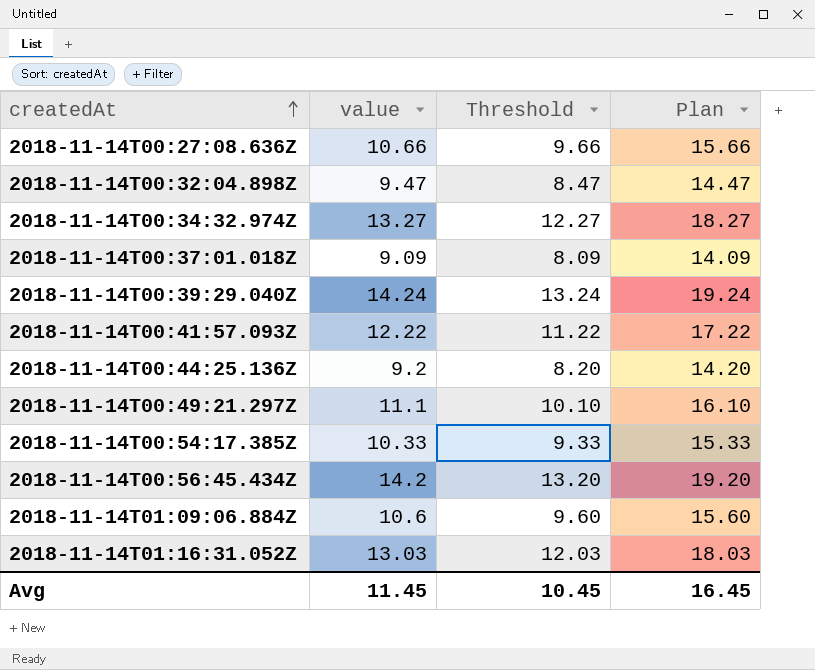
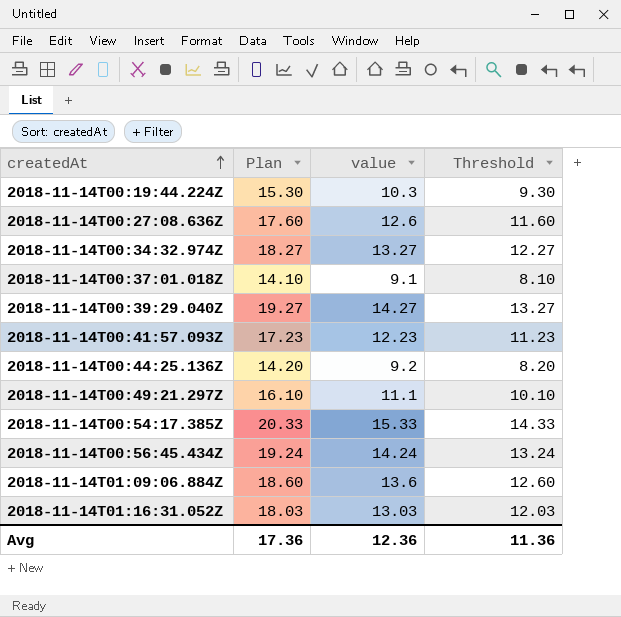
column Plan | position: 4 -> 2
row 2018-11-14T00:32:04.898Z: 9.47 | 8.47 | 14.47 -> none
row 2018-11-14T00:19:44.224Z: none -> 15.30 | 10.3 | 9.30
2018-11-14T00:27:08.636Z | Plan: 15.66 -> 17.60
2018-11-14T00:27:08.636Z | value: 10.66 -> 12.6
2018-11-14T00:27:08.636Z | Threshold: 9.66 -> 11.60
2018-11-14T00:37:01.018Z | Plan: 14.09 -> 14.10
2018-11-14T00:37:01.018Z | value: 9.09 -> 9.1
2018-11-14T00:37:01.018Z | Threshold: 8.09 -> 8.10
2018-11-14T00:39:29.040Z | Plan: 19.24 -> 19.27
2018-11-14T00:39:29.040Z | value: 14.24 -> 14.27
2018-11-14T00:39:29.040Z | Threshold: 13.24 -> 13.27
2018-11-14T00:41:57.093Z | Plan: 17.22 -> 17.23
2018-11-14T00:41:57.093Z | value: 12.22 -> 12.23
2018-11-14T00:41:57.093Z | Threshold: 11.22 -> 11.23
2018-11-14T00:54:17.385Z | Plan: 15.33 -> 20.33
2018-11-14T00:54:17.385Z | value: 10.33 -> 15.33
2018-11-14T00:54:17.385Z | Threshold: 9.33 -> 14.33
2018-11-14T00:56:45.434Z | Plan: 19.20 -> 19.24
2018-11-14T00:56:45.434Z | value: 14.2 -> 14.24
2018-11-14T00:56:45.434Z | Threshold: 13.20 -> 13.24
2018-11-14T01:09:06.884Z | Plan: 15.60 -> 18.60
2018-11-14T01:09:06.884Z | value: 10.6 -> 13.6
2018-11-14T01:09:06.884Z | Threshold: 9.60 -> 12.60
Avg | Plan: 16.45 -> 17.36
Avg | value: 11.45 -> 12.36
Avg | Threshold: 10.45 -> 11.36

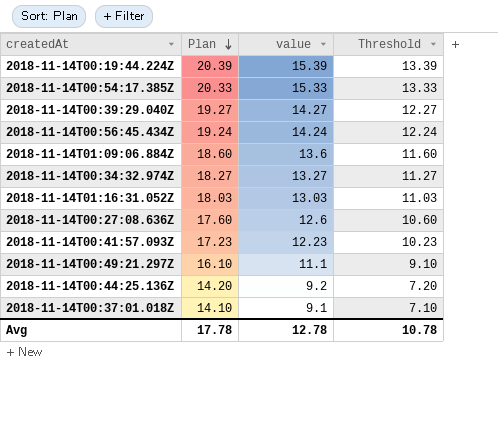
row order: createdAt ascending -> Plan descending
column Threshold | formula: [value] - 1 -> [value] - 2
2018-11-14T00:19:44.224Z | Plan: 15.30 -> 20.39
2018-11-14T00:19:44.224Z | value: 10.3 -> 15.39
Avg | Plan: 17.36 -> 17.78
Avg | value: 12.36 -> 12.78
Avg | Threshold: 11.36 -> 10.78

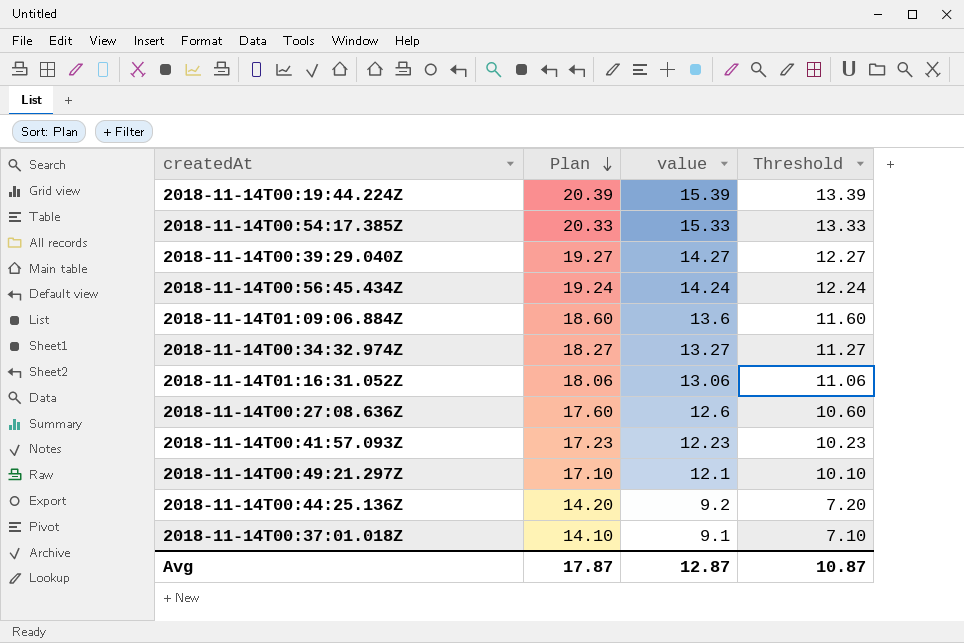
2018-11-14T01:16:31.052Z | Plan: 18.03 -> 18.06
2018-11-14T01:16:31.052Z | value: 13.03 -> 13.06
2018-11-14T01:16:31.052Z | Threshold: 11.03 -> 11.06
2018-11-14T00:49:21.297Z | Plan: 16.10 -> 17.10
2018-11-14T00:49:21.297Z | value: 11.1 -> 12.1
2018-11-14T00:49:21.297Z | Threshold: 9.10 -> 10.10
Avg | Plan: 17.78 -> 17.87
Avg | value: 12.78 -> 12.87
Avg | Threshold: 10.78 -> 10.87

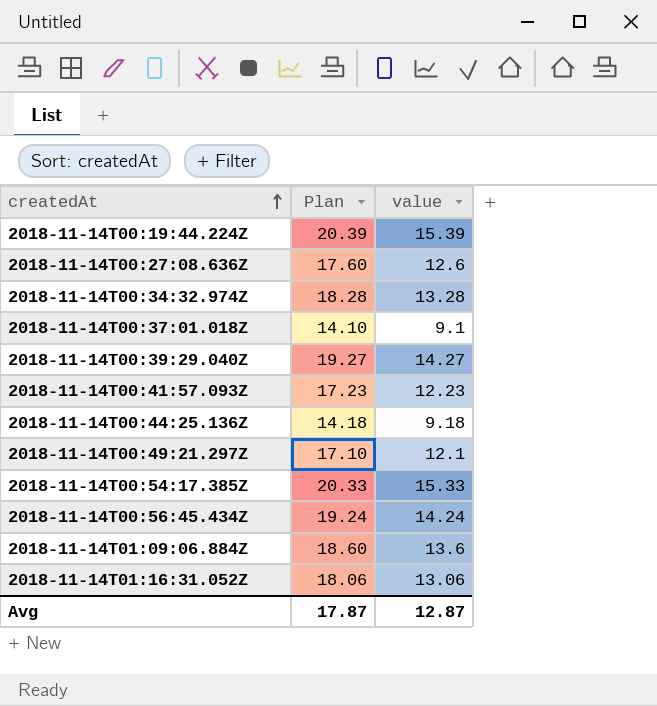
row order: Plan descending -> createdAt ascending
column Threshold | formula: [value] - 2 -> none
2018-11-14T00:34:32.974Z | Plan: 18.27 -> 18.28
2018-11-14T00:34:32.974Z | value: 13.27 -> 13.28
2018-11-14T00:44:25.136Z | Plan: 14.20 -> 14.18
2018-11-14T00:44:25.136Z | value: 9.2 -> 9.18

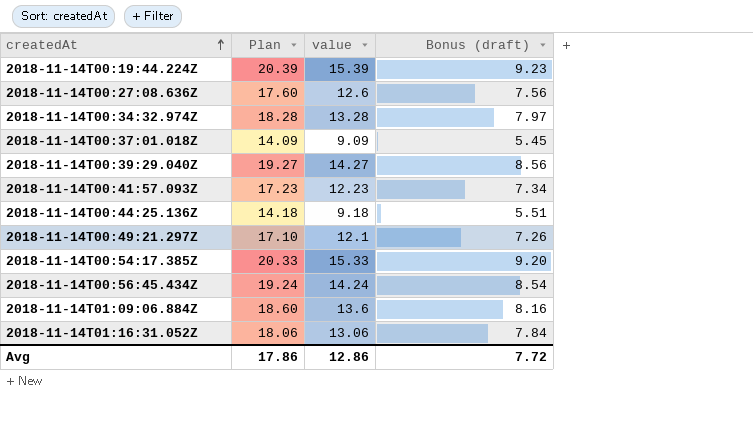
column Bonus (draft) | formula: none -> [value] * 0.6
2018-11-14T00:37:01.018Z | Plan: 14.10 -> 14.09
2018-11-14T00:37:01.018Z | value: 9.1 -> 9.09
Avg | Plan: 17.87 -> 17.86
Avg | value: 12.87 -> 12.86

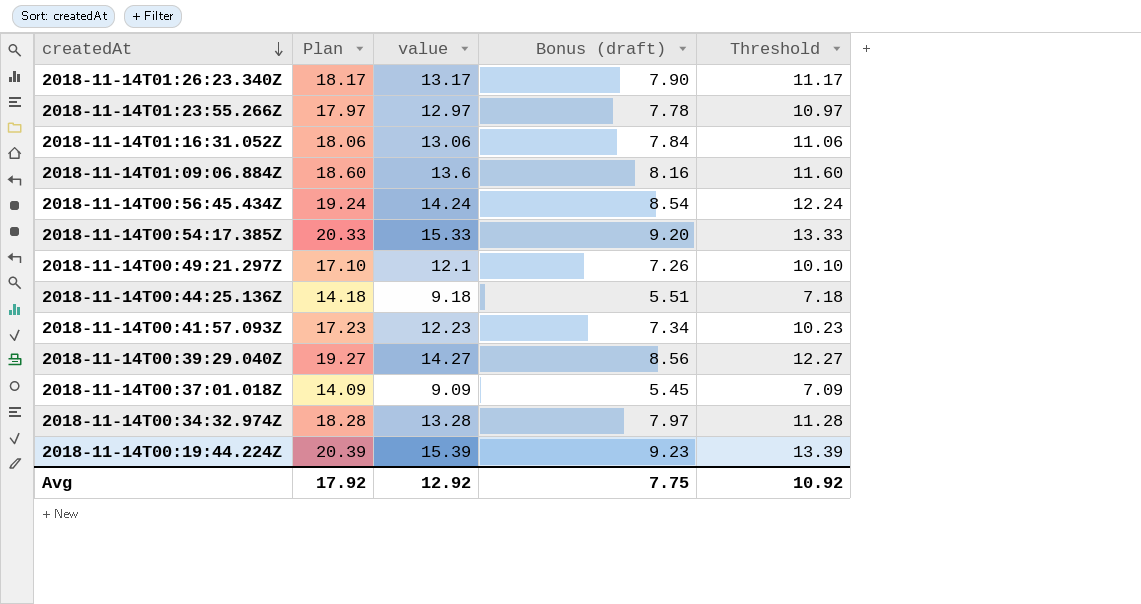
row order: createdAt ascending -> createdAt descending
column Threshold | formula: none -> [value] - 2
row 2018-11-14T00:27:08.636Z: 17.60 | 12.6 | 7.56 -> none
row 2018-11-14T01:26:23.340Z: none -> 18.17 | 13.17 | 7.90 | 11.17
row 2018-11-14T01:23:55.266Z: none -> 17.97 | 12.97 | 7.78 | 10.97
Avg | Plan: 17.86 -> 17.92
Avg | value: 12.86 -> 12.92
Avg | Bonus (draft): 7.72 -> 7.75

